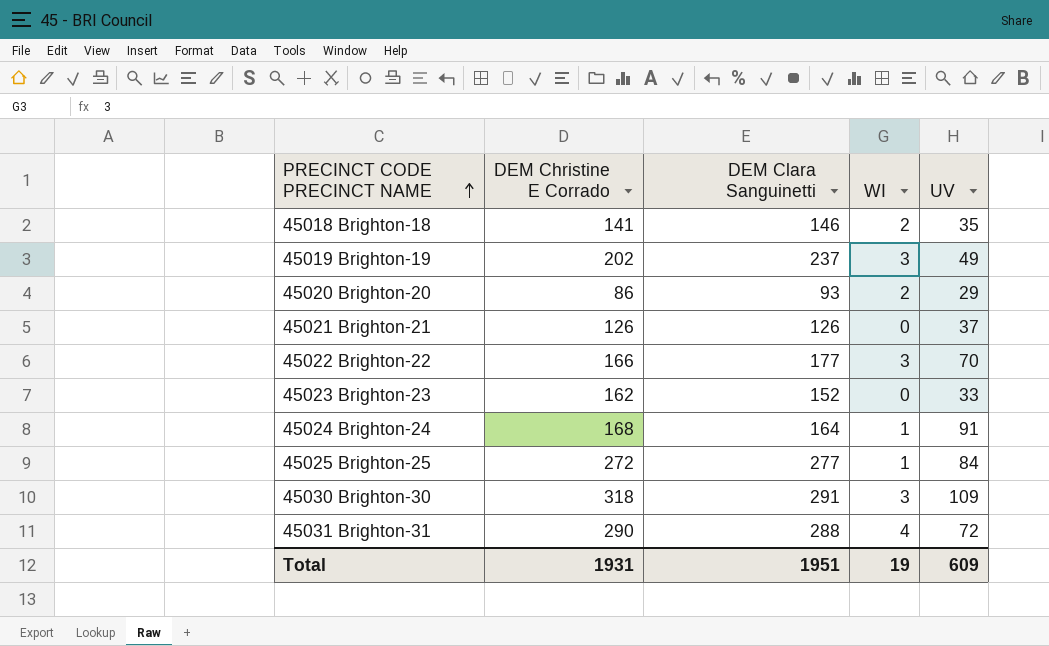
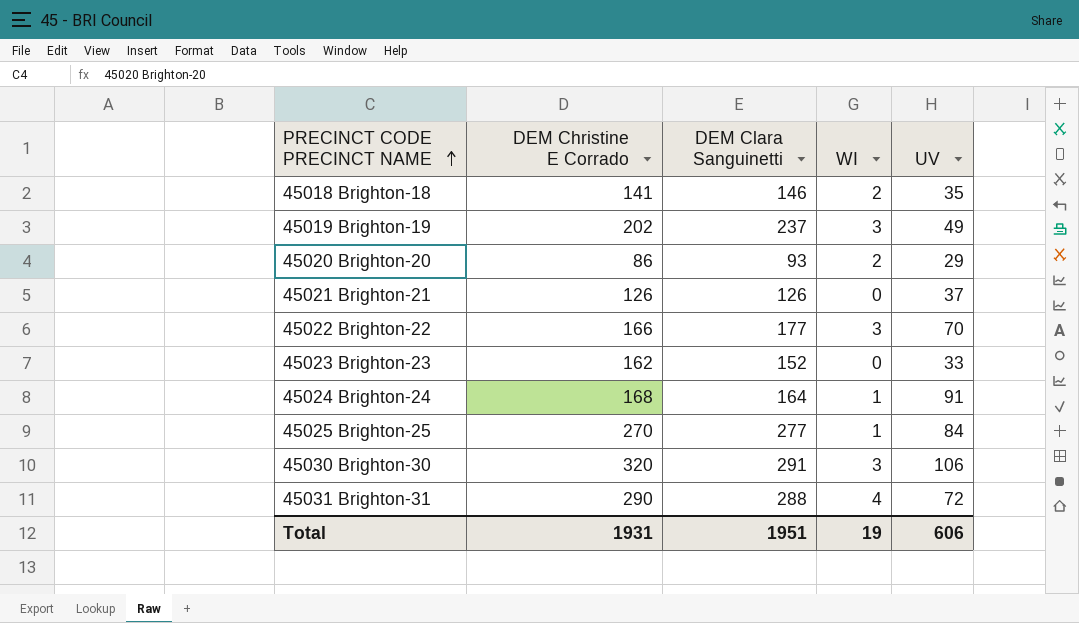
45025 Brighton-25 | DEM Christine E Corrado: 272 -> 270
45030 Brighton-30 | DEM Christine E Corrado: 318 -> 320
45030 Brighton-30 | UV: 109 -> 106
Total | UV: 609 -> 606

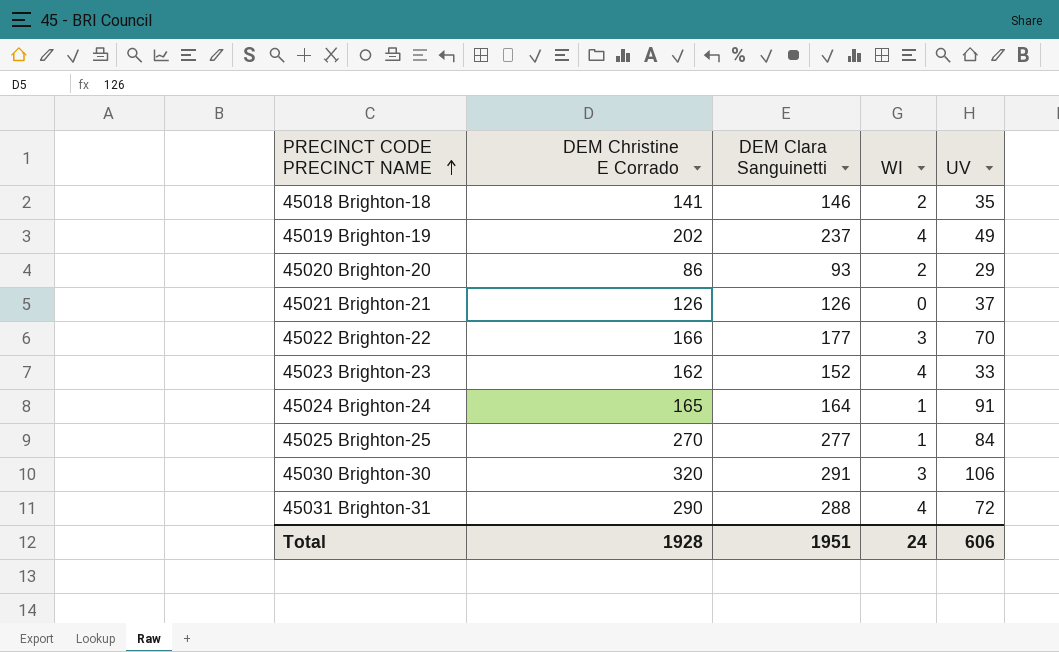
45019 Brighton-19 | WI: 3 -> 4
45023 Brighton-23 | WI: 0 -> 4
45024 Brighton-24 | DEM Christine E Corrado: 168 -> 165
Total | DEM Christine E Corrado: 1931 -> 1928
Total | WI: 19 -> 24

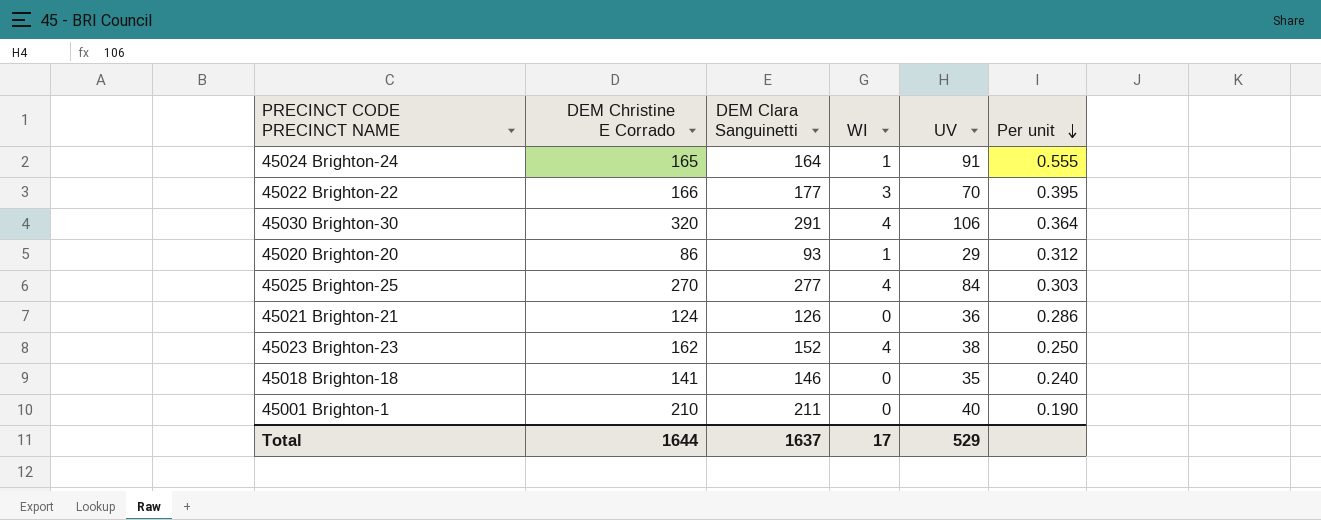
row order: PRECINCT CODE PRECINCT NAME ascending -> Per unit descending
column Per unit | formula: none -> [UV] / [DEM Clara Sanguinetti]
row 45019 Brighton-19: 202 | 237 | 4 | 49 -> none
row 45031 Brighton-31: 290 | 288 | 4 | 72 -> none
45030 Brighton-30 | WI: 3 -> 4
45020 Brighton-20 | WI: 2 -> 1
45025 Brighton-25 | WI: 1 -> 4
45021 Brighton-21 | DEM Christine E Corrado: 126 -> 124
45021 Brighton-21 | UV: 37 -> 36
45023 Brighton-23 | UV: 33 -> 38
45018 Brighton-18 | WI: 2 -> 0
row 45001 Brighton-1: none -> 210 | 211 | 0 | 40 | 0.190
Total | DEM Christine E Corrado: 1928 -> 1644
Total | DEM Clara Sanguinetti: 1951 -> 1637
Total | WI: 24 -> 17
Total | UV: 606 -> 529

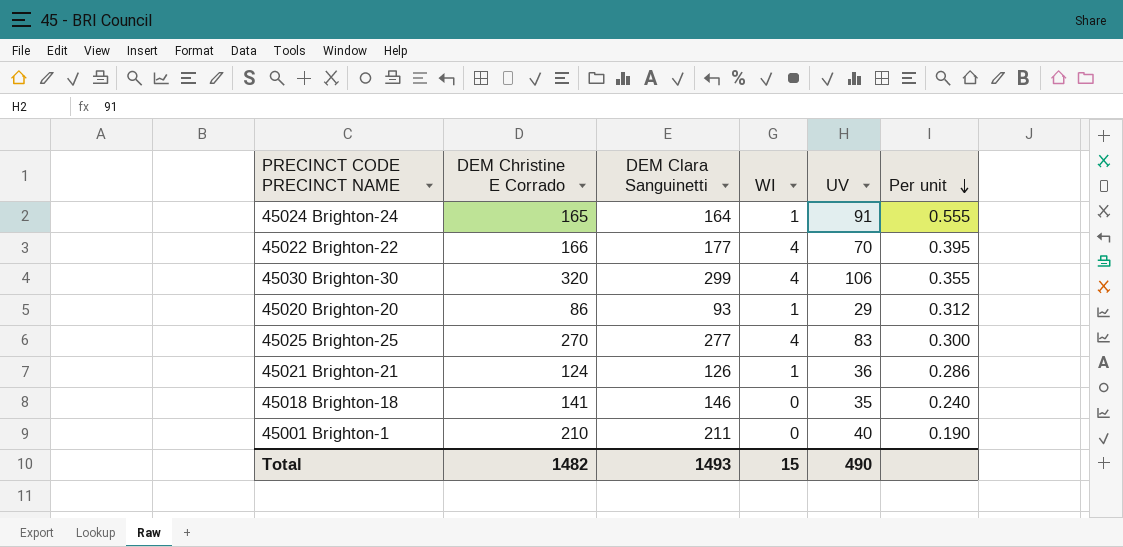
row 45023 Brighton-23: 162 | 152 | 4 | 38 | 0.250 -> none
45022 Brighton-22 | WI: 3 -> 4
45030 Brighton-30 | DEM Clara Sanguinetti: 291 -> 299
45030 Brighton-30 | Per unit: 0.364 -> 0.355
45025 Brighton-25 | UV: 84 -> 83
45025 Brighton-25 | Per unit: 0.303 -> 0.300
45021 Brighton-21 | WI: 0 -> 1
Total | DEM Christine E Corrado: 1644 -> 1482
Total | DEM Clara Sanguinetti: 1637 -> 1493
Total | WI: 17 -> 15
Total | UV: 529 -> 490

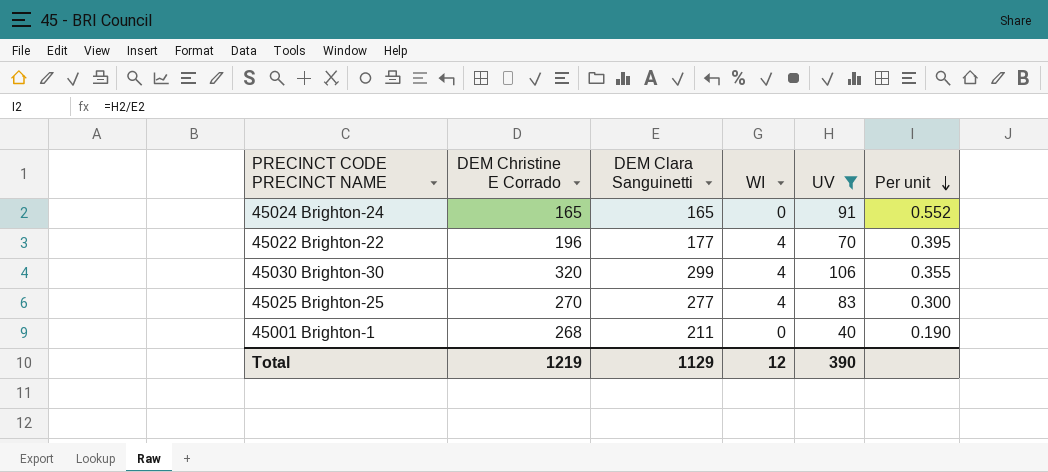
filter: none -> UV >= 40
45024 Brighton-24 | DEM Clara Sanguinetti: 164 -> 165
45024 Brighton-24 | WI: 1 -> 0
45024 Brighton-24 | Per unit: 0.555 -> 0.552
45022 Brighton-22 | DEM Christine E Corrado: 166 -> 196
45001 Brighton-1 | DEM Christine E Corrado: 210 -> 268
Total | DEM Christine E Corrado: 1482 -> 1219
Total | DEM Clara Sanguinetti: 1493 -> 1129
Total | WI: 15 -> 12
Total | UV: 490 -> 390

